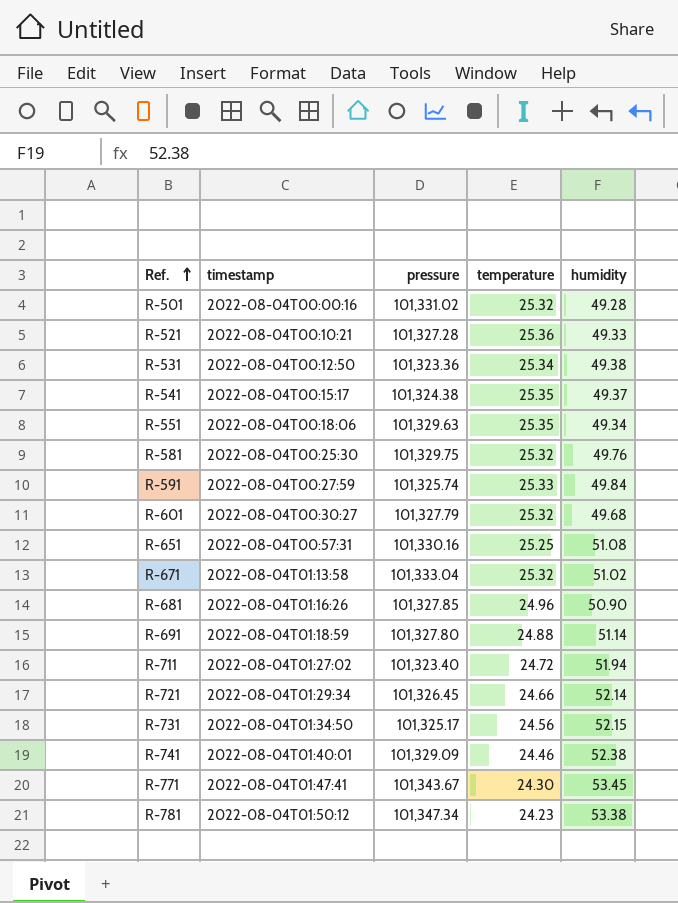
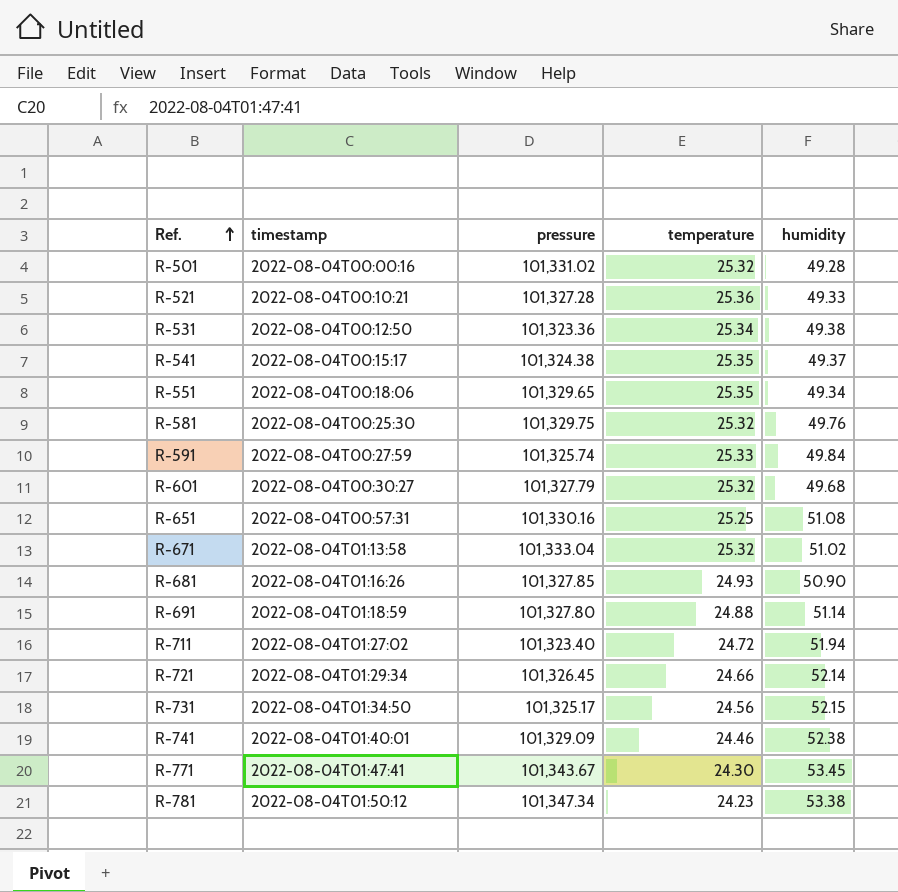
R-551 | pressure: 101,329.63 -> 101,329.65
R-681 | temperature: 24.96 -> 24.93

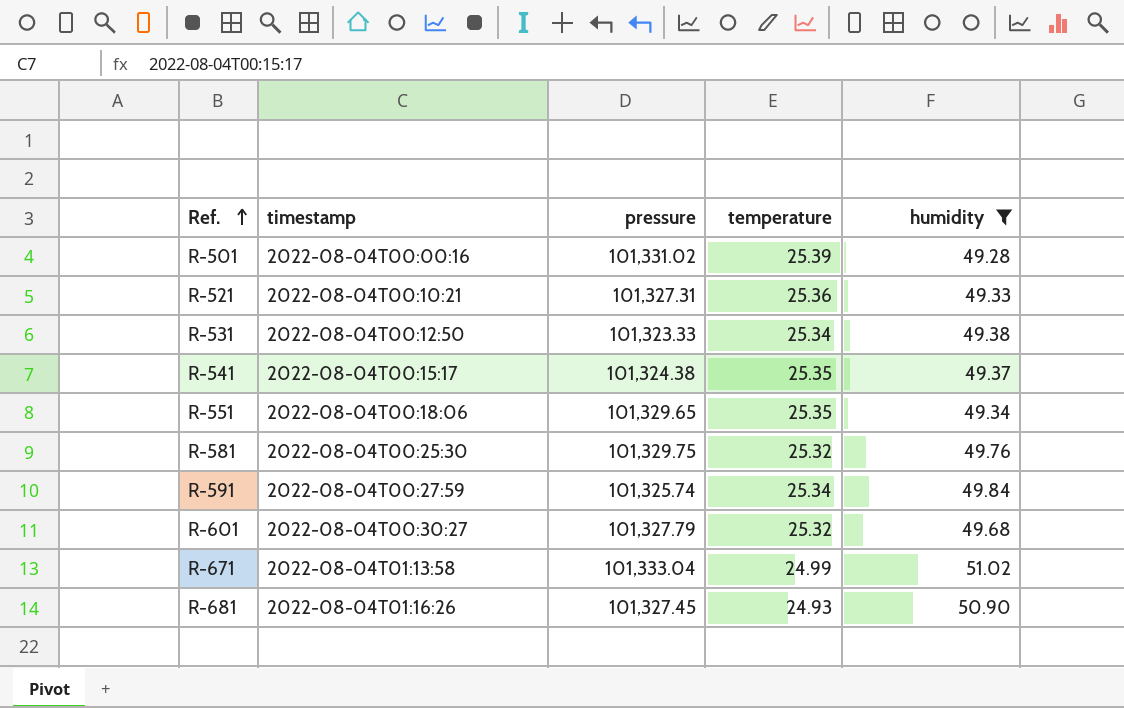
filter: none -> humidity <= 51.02
R-501 | temperature: 25.32 -> 25.39
R-521 | pressure: 101,327.28 -> 101,327.31
R-531 | pressure: 101,323.36 -> 101,323.33
R-591 | temperature: 25.33 -> 25.34
R-671 | temperature: 25.32 -> 24.99
R-681 | pressure: 101,327.85 -> 101,327.45

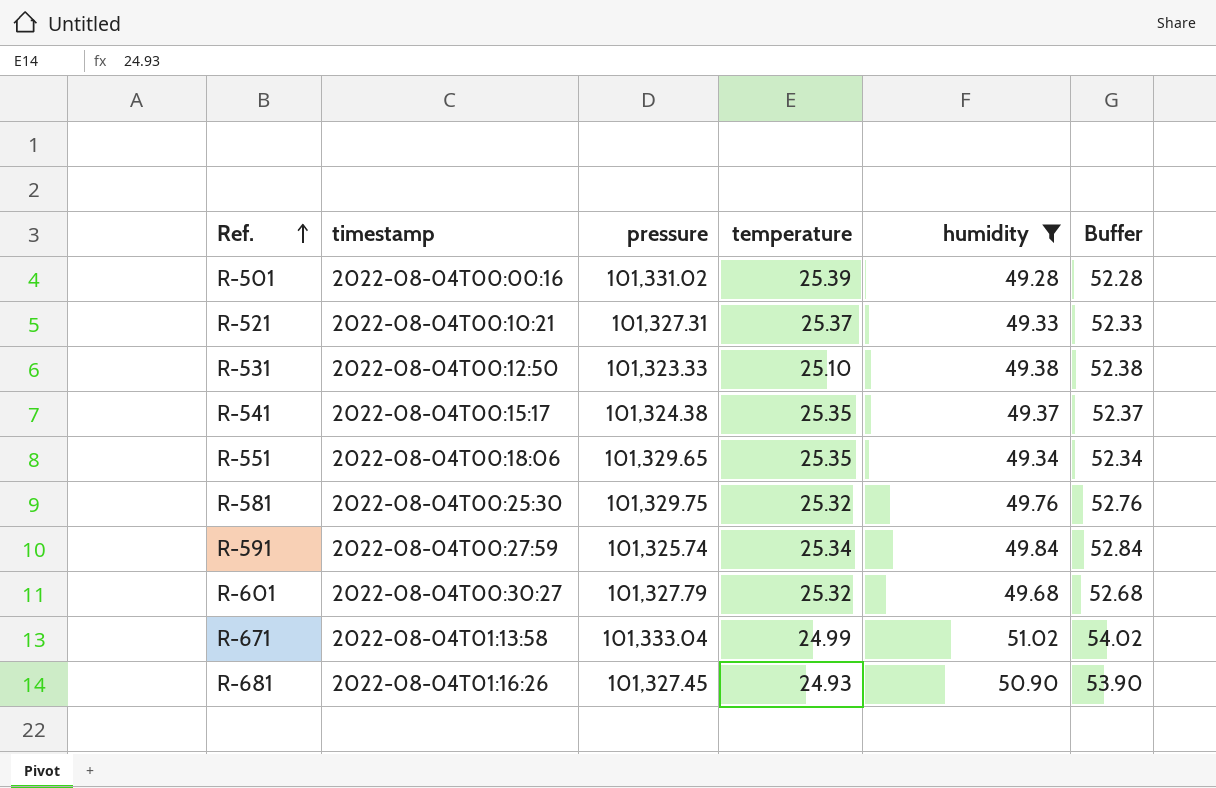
column Buffer | formula: none -> [humidity] + 3
R-521 | temperature: 25.36 -> 25.37
R-531 | temperature: 25.34 -> 25.10

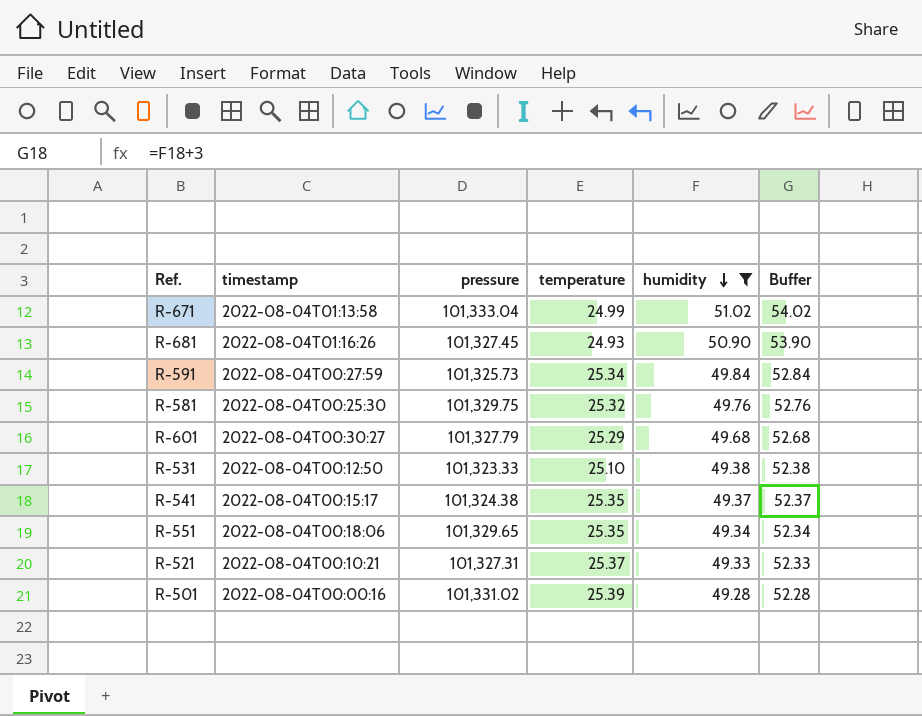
row order: Ref. ascending -> humidity descending
R-591 | pressure: 101,325.74 -> 101,325.73
R-601 | temperature: 25.32 -> 25.29

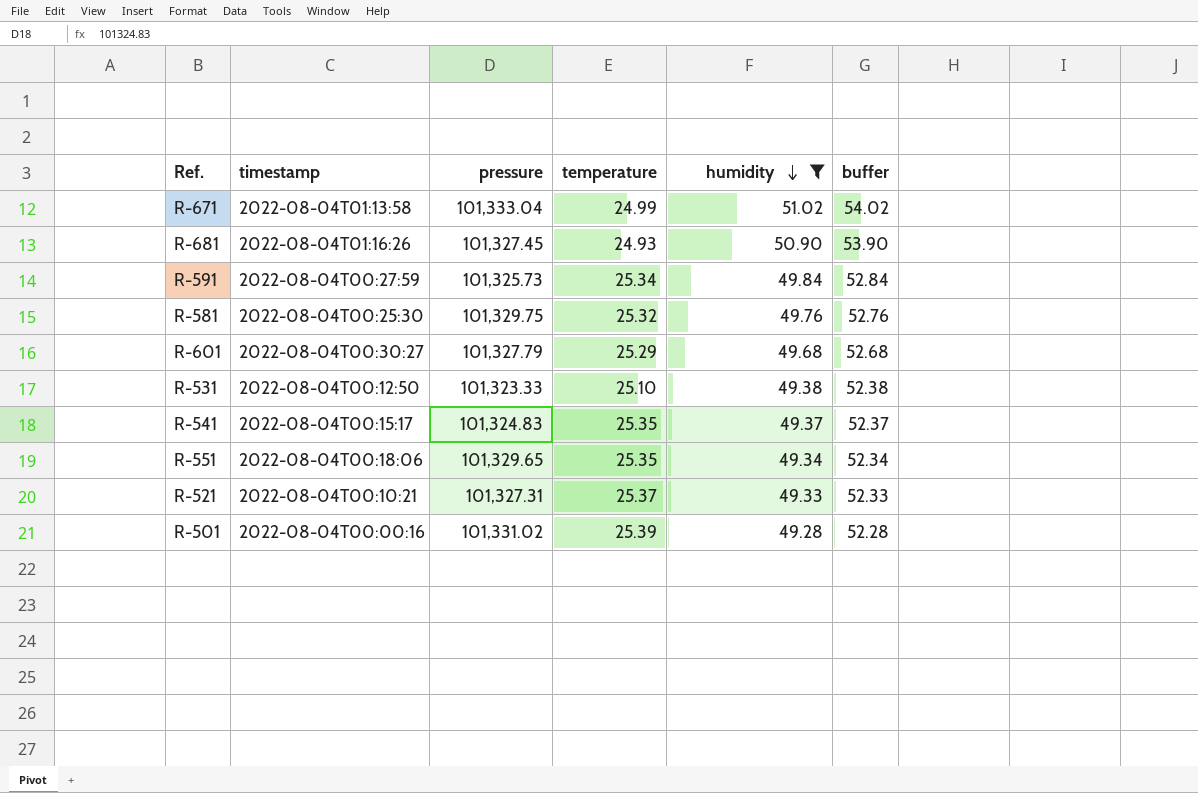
column name: Buffer -> buffer
R-541 | pressure: 101,324.38 -> 101,324.83

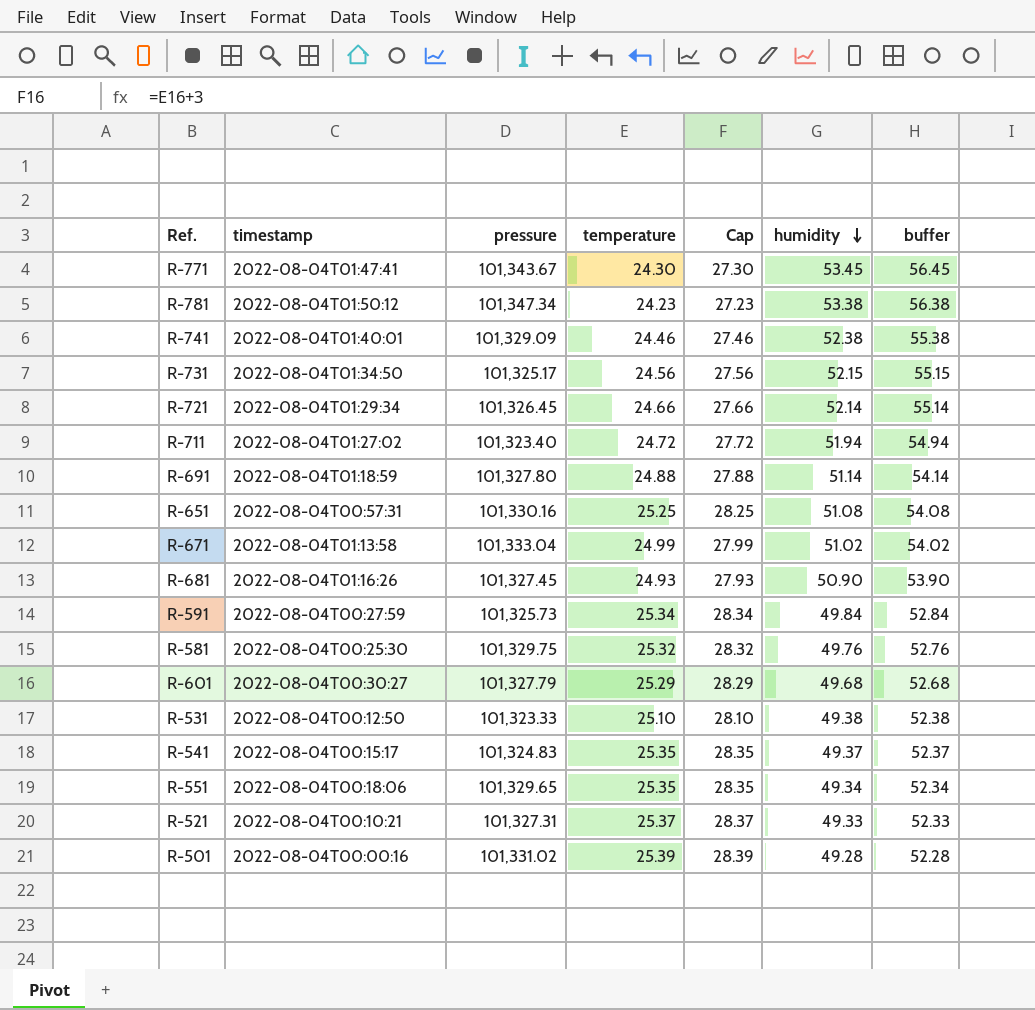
filter: humidity <= 51.02 -> none
column Cap | formula: none -> [temperature] + 3

